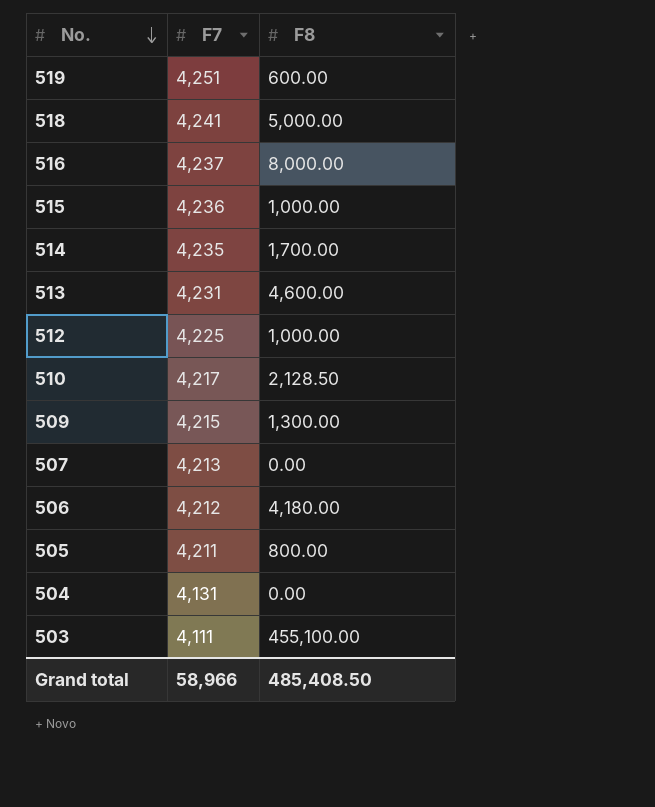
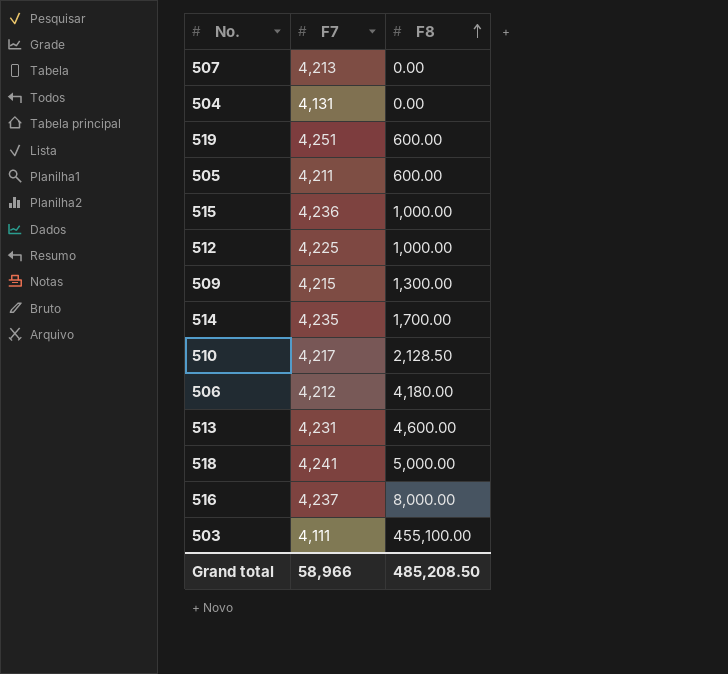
row order: No. descending -> F8 ascending
505 | F8: 800.00 -> 600.00
Grand total | F8: 485,408.50 -> 485,208.50

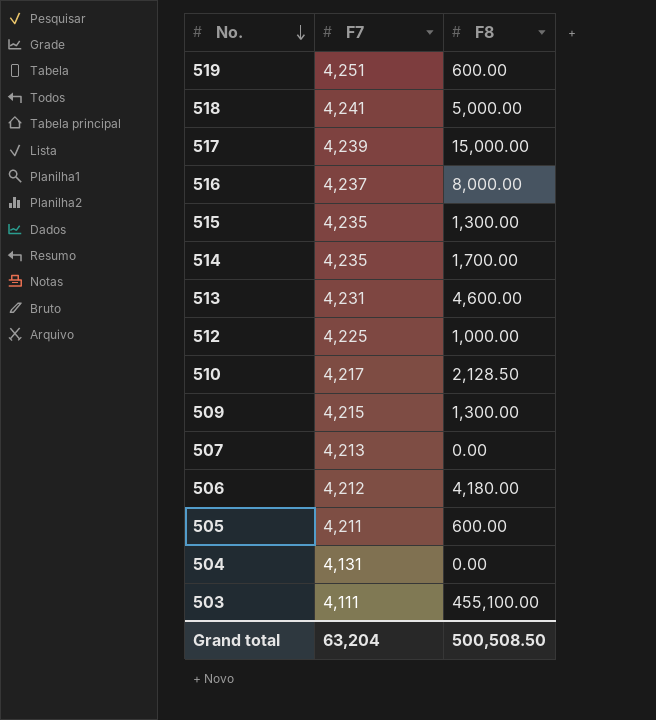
row order: F8 ascending -> No. descending
row 517: none -> 4,239 | 15,000.00
515 | F7: 4,236 -> 4,235
515 | F8: 1,000.00 -> 1,300.00
Grand total | F7: 58,966 -> 63,204
Grand total | F8: 485,208.50 -> 500,508.50

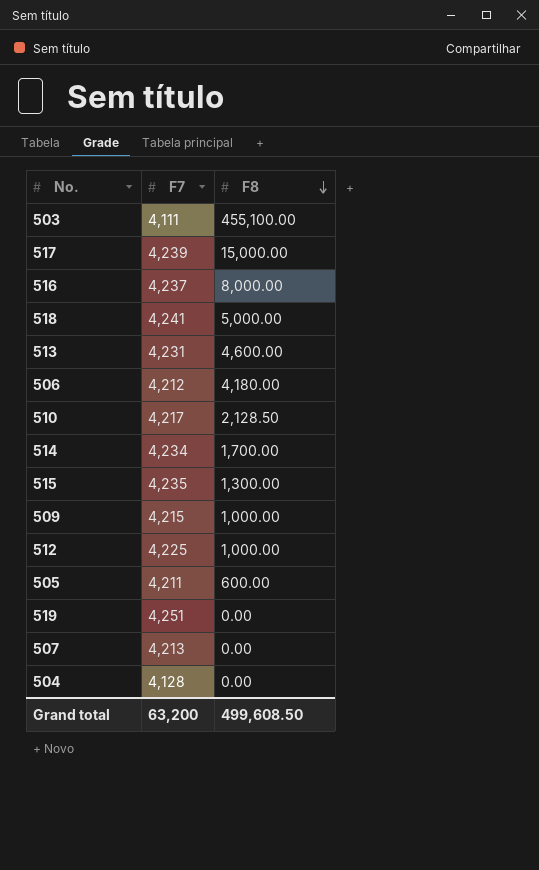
row order: No. descending -> F8 descending
514 | F7: 4,235 -> 4,234
509 | F8: 1,300.00 -> 1,000.00
519 | F8: 600.00 -> 0.00
504 | F7: 4,131 -> 4,128
Grand total | F7: 63,204 -> 63,200
Grand total | F8: 500,508.50 -> 499,608.50

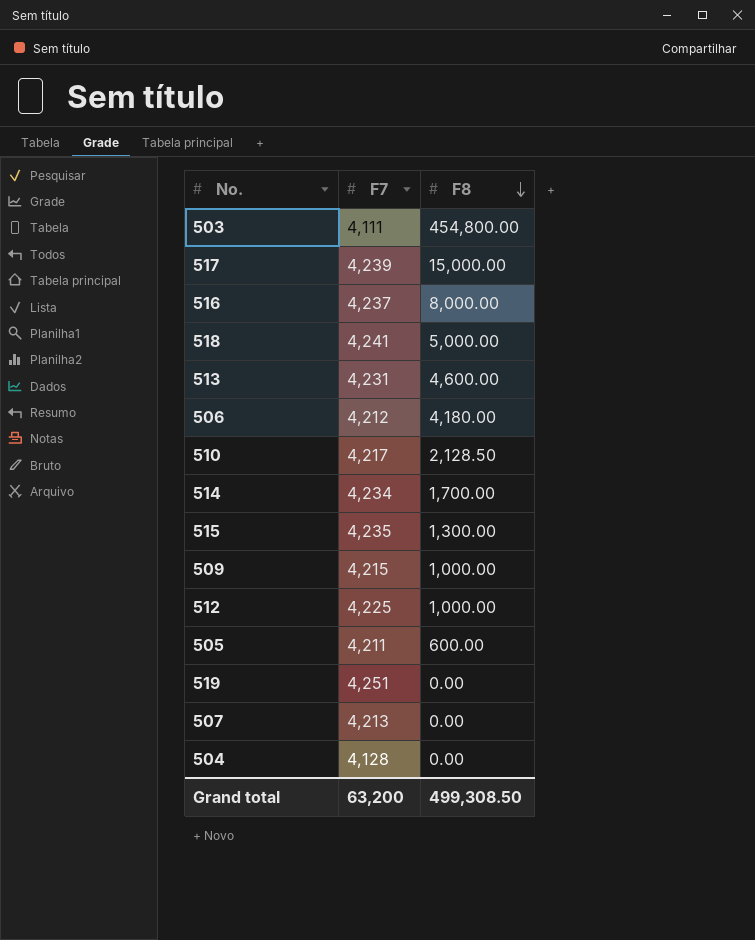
503 | F8: 455,100.00 -> 454,800.00
Grand total | F8: 499,608.50 -> 499,308.50

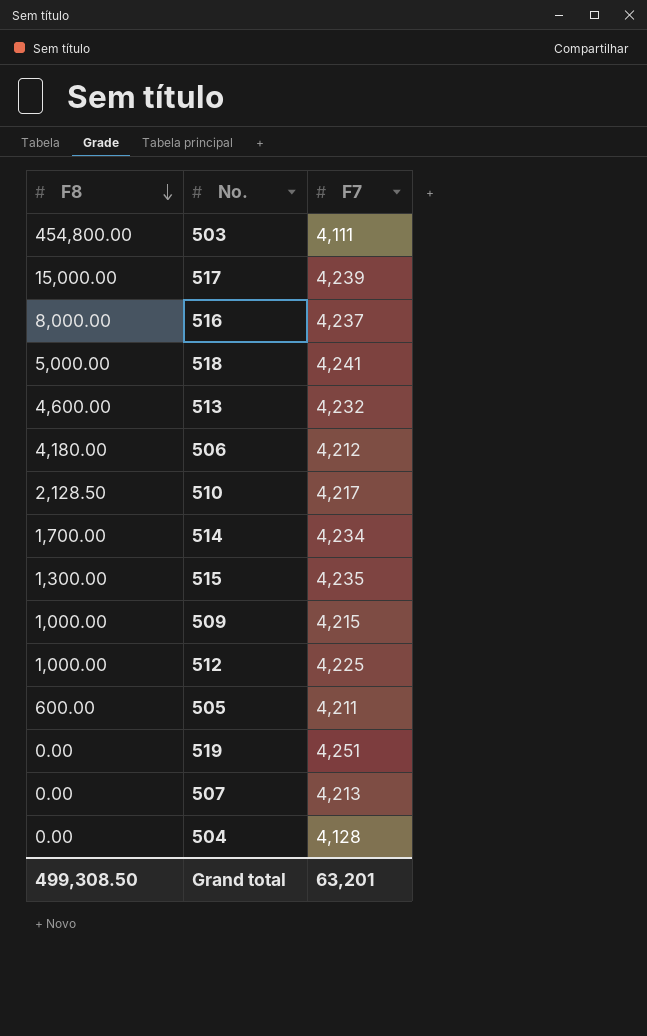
column F8 | position: 3 -> 1
513 | F7: 4,231 -> 4,232
Grand total | F7: 63,200 -> 63,201

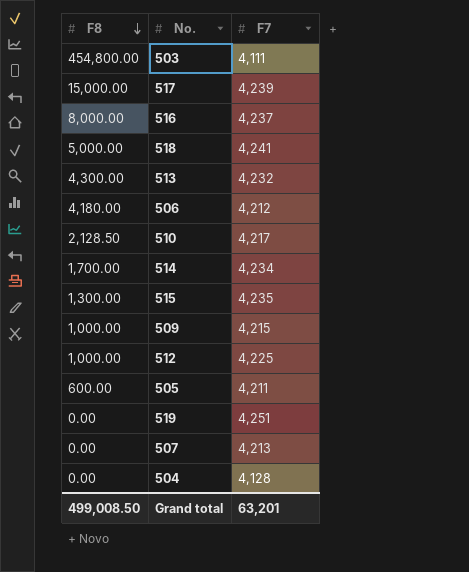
513 | F8: 4,600.00 -> 4,300.00
Grand total | F8: 499,308.50 -> 499,008.50

